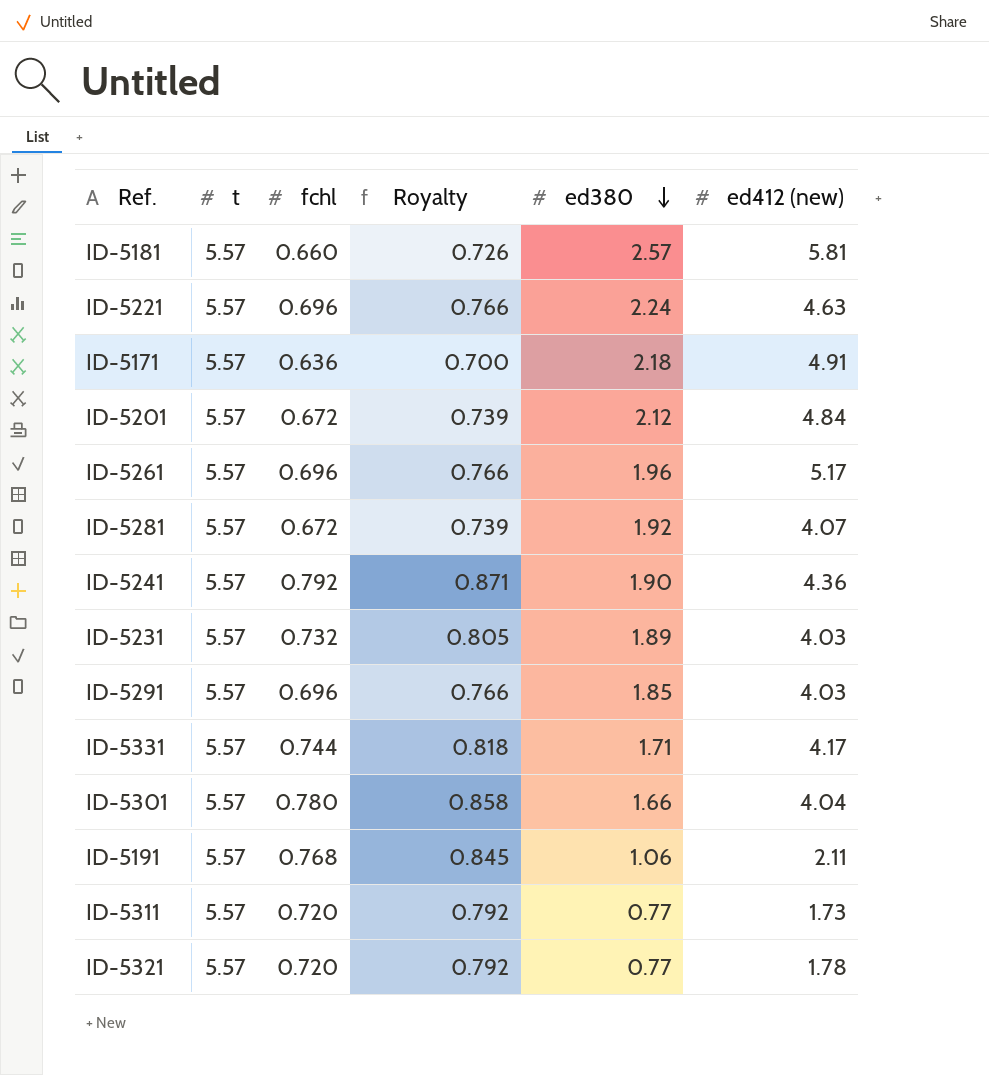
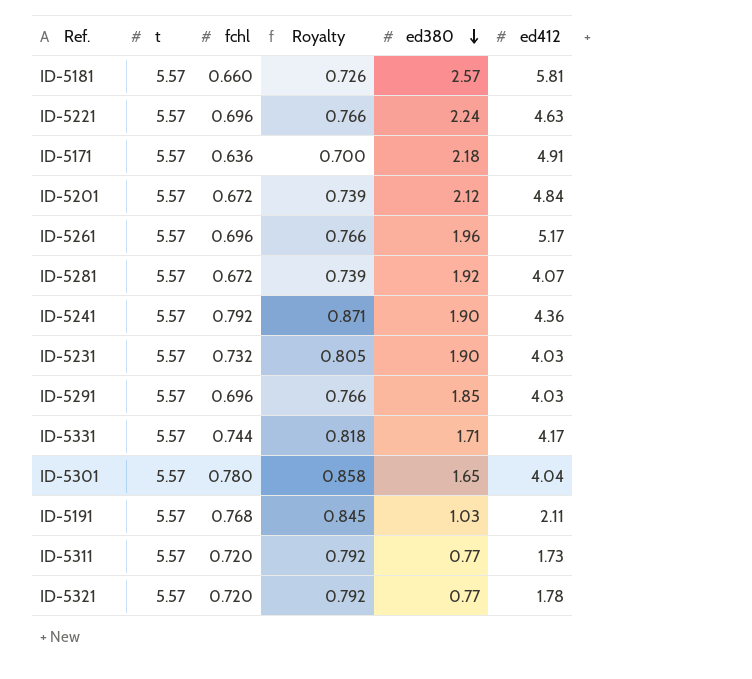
column name: ed412 (new) -> ed412
ID-5231 | ed380: 1.89 -> 1.90
ID-5301 | ed380: 1.66 -> 1.65
ID-5191 | ed380: 1.06 -> 1.03

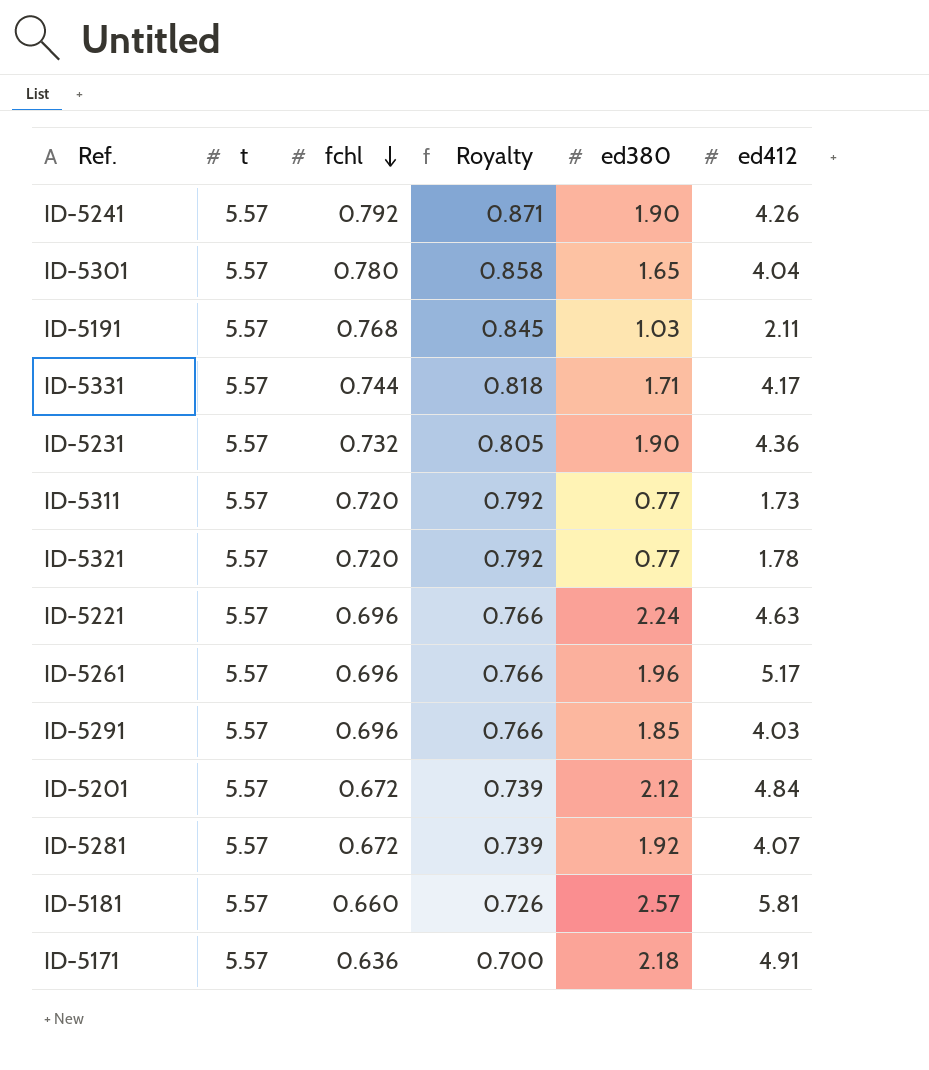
row order: ed380 descending -> fchl descending
ID-5241 | ed412: 4.36 -> 4.26
ID-5231 | ed412: 4.03 -> 4.36

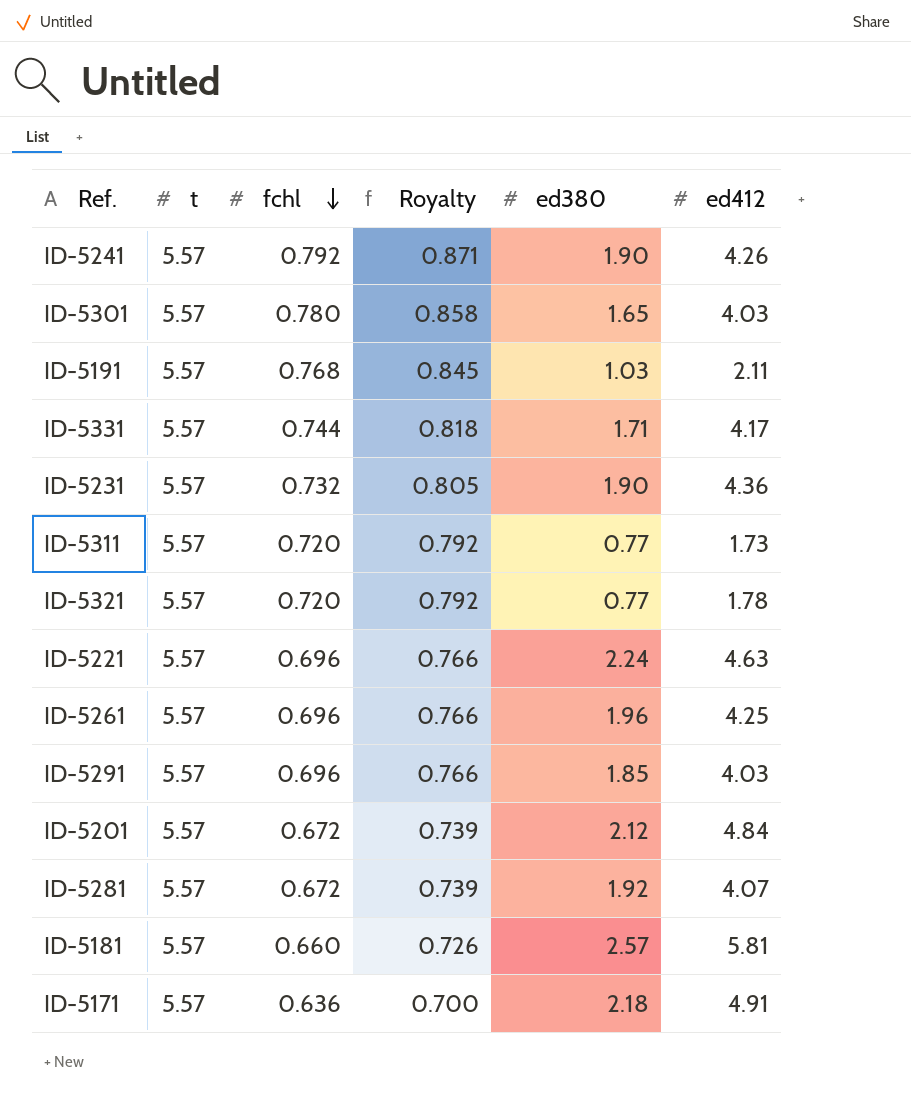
ID-5301 | ed412: 4.04 -> 4.03
ID-5261 | ed412: 5.17 -> 4.25

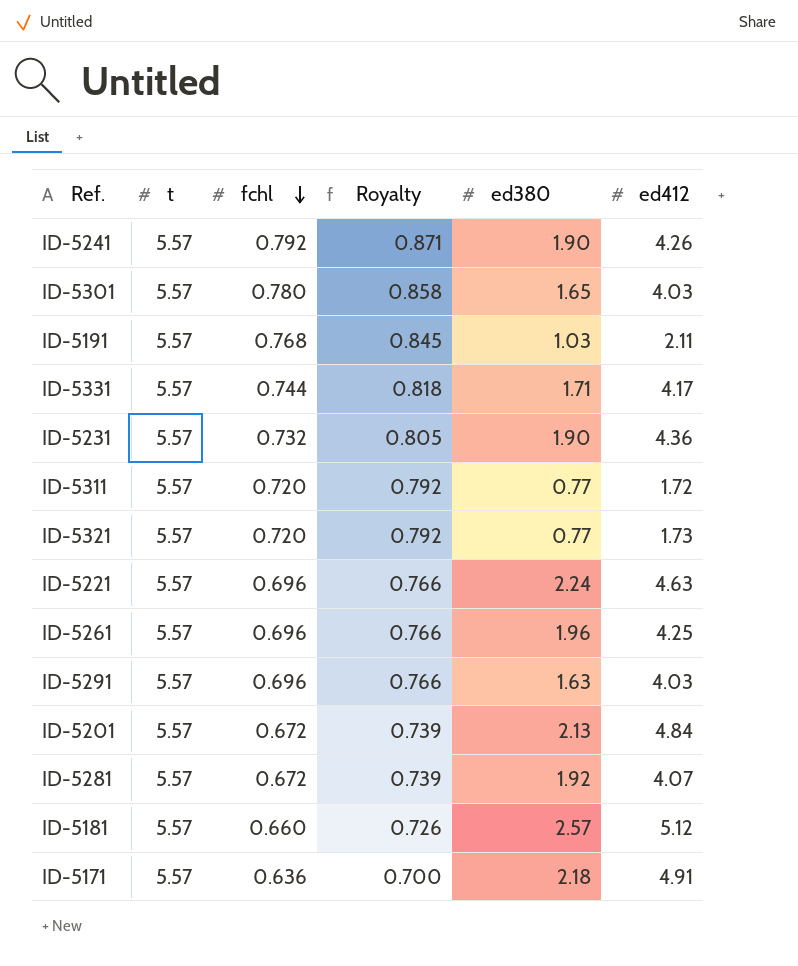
ID-5311 | ed412: 1.73 -> 1.72
ID-5321 | ed412: 1.78 -> 1.73
ID-5291 | ed380: 1.85 -> 1.63
ID-5201 | ed380: 2.12 -> 2.13
ID-5181 | ed412: 5.81 -> 5.12

